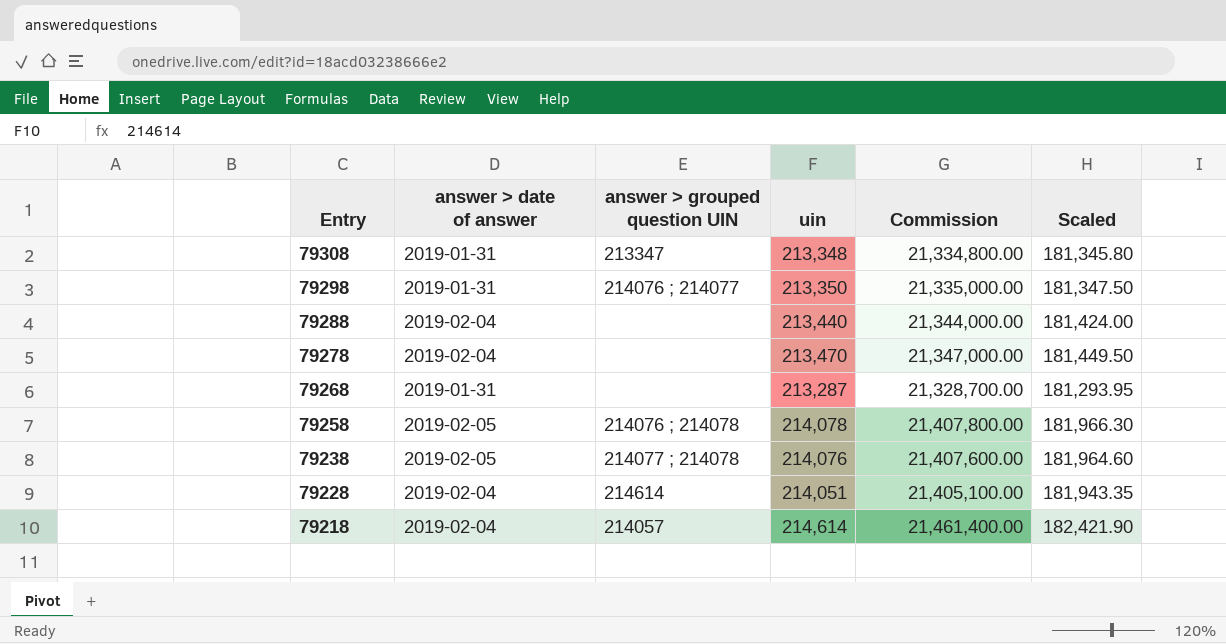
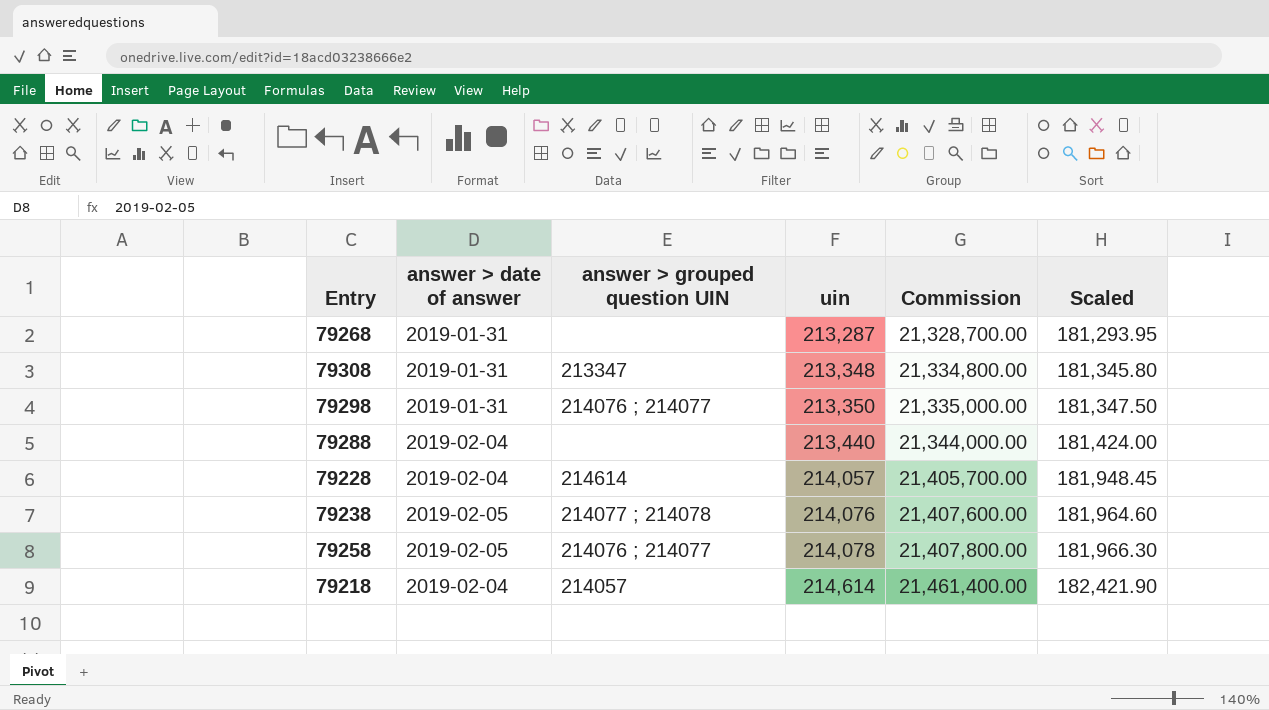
row order: Entry descending -> uin ascending
row 79278: 2019-02-04 | none | 213,470 | 21,347,000.00 | 181,449.50 -> none
79228 | uin: 214,051 -> 214,057
79228 | Commission: 21,405,100.00 -> 21,405,700.00
79228 | Scaled: 181,943.35 -> 181,948.45
79258 | answer > grouped question UIN: 214076 ; 214078 -> 214076 ; 214077

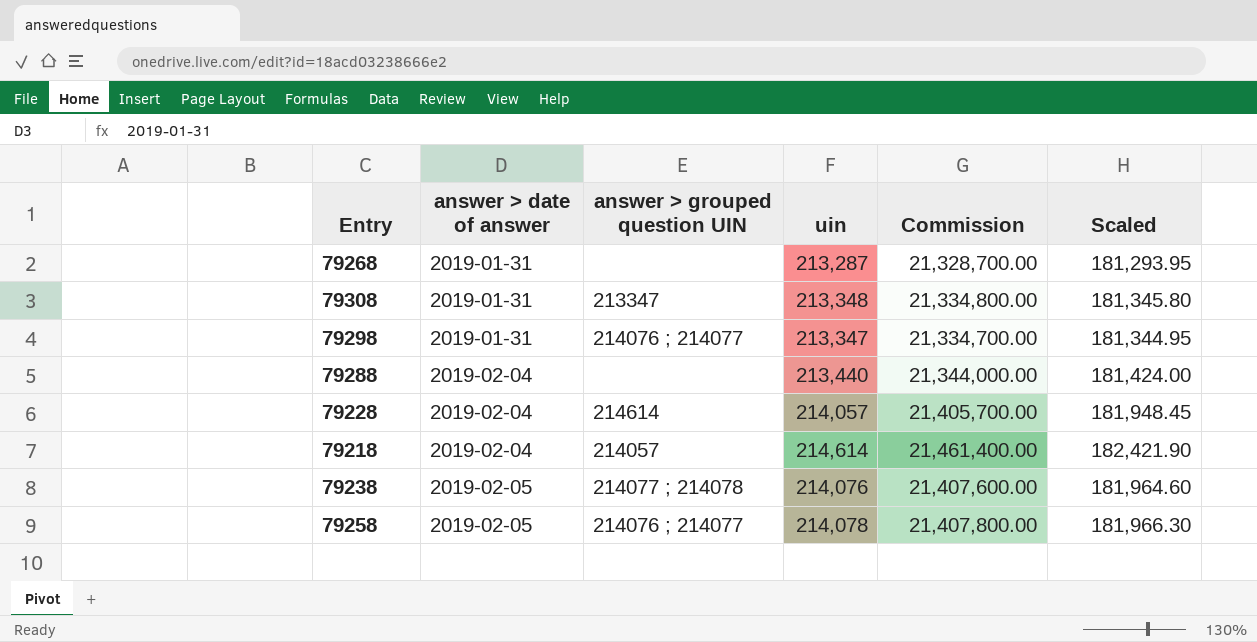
row order: uin ascending -> answer > date of answer ascending
79298 | uin: 213,350 -> 213,347
79298 | Commission: 21,335,000.00 -> 21,334,700.00
79298 | Scaled: 181,347.50 -> 181,344.95

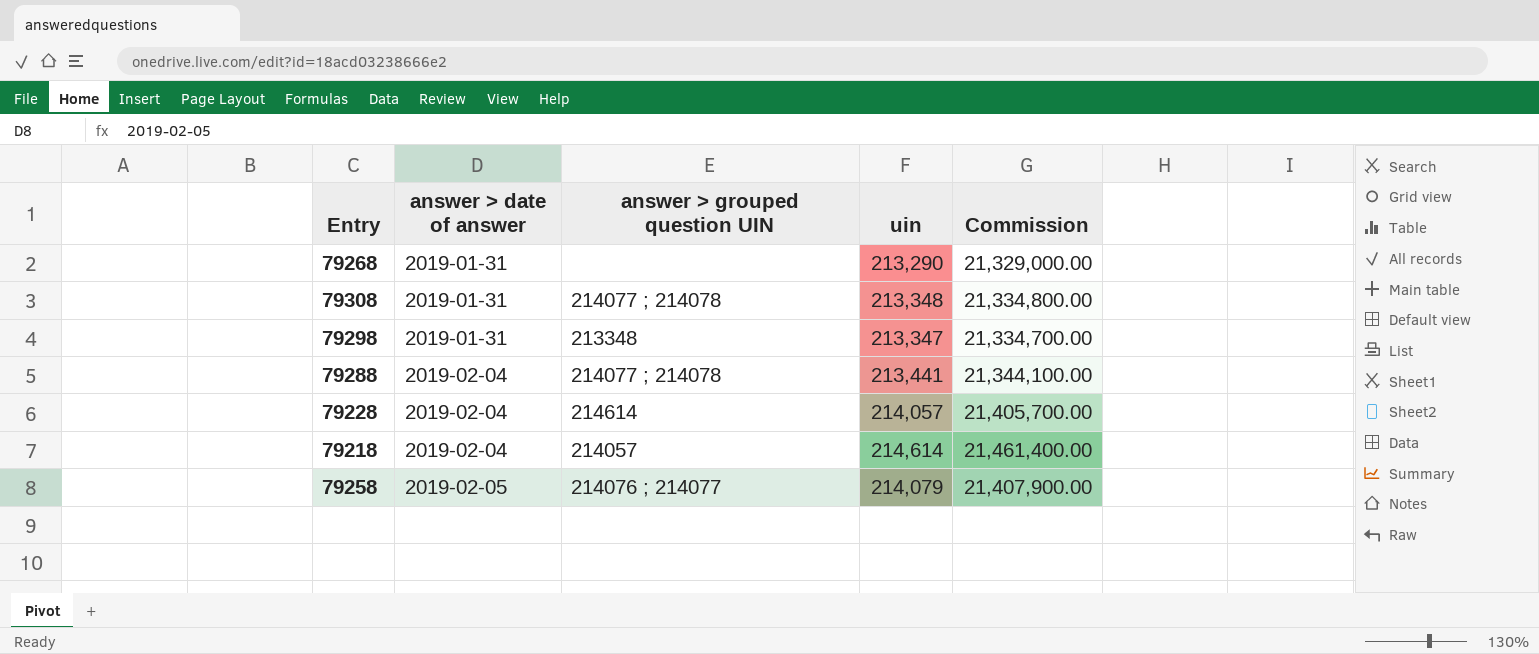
column Scaled | formula: [uin] * 0.85 -> none
row 79238: 2019-02-05 | 214077 ; 214078 | 214,076 | 21,407,600.00 | 181,964.60 -> none
79268 | uin: 213,287 -> 213,290
79268 | Commission: 21,328,700.00 -> 21,329,000.00
79308 | answer > grouped question UIN: 213347 -> 214077 ; 214078
79298 | answer > grouped question UIN: 214076 ; 214077 -> 213348
79288 | answer > grouped question UIN: none -> 214077 ; 214078
79288 | uin: 213,440 -> 213,441
79288 | Commission: 21,344,000.00 -> 21,344,100.00
79258 | uin: 214,078 -> 214,079
79258 | Commission: 21,407,800.00 -> 21,407,900.00

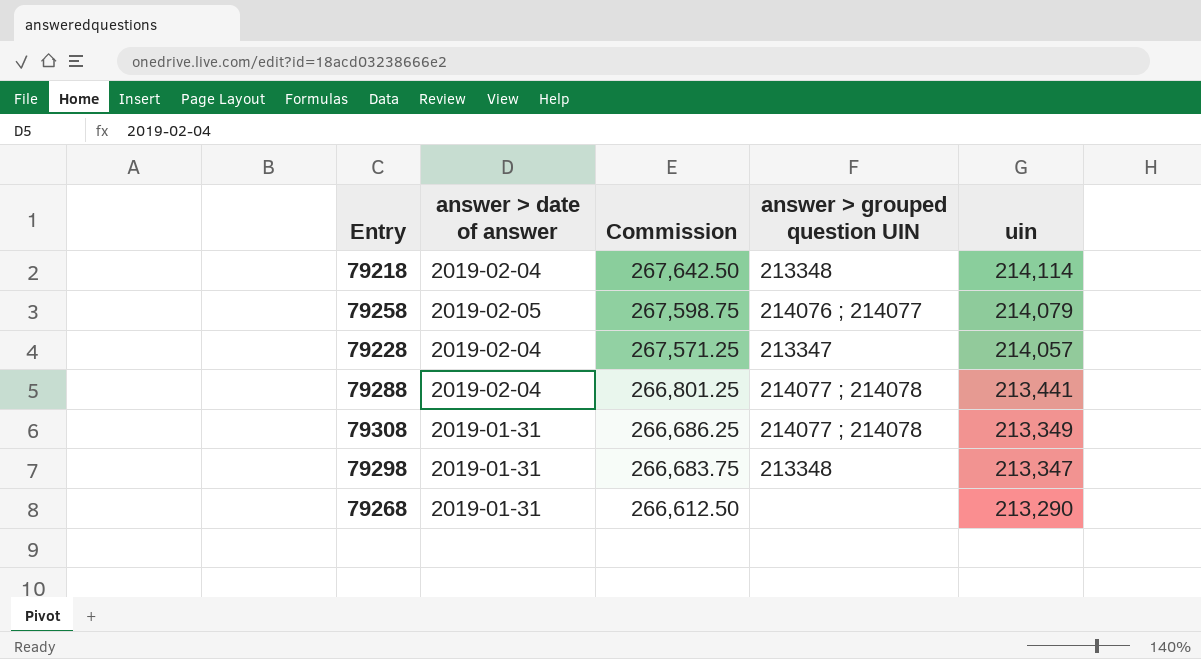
row order: answer > date of answer ascending -> Commission descending
column Commission | formula: [uin] * 100 -> [uin] * 1.25
column Commission | position: 5 -> 3
79218 | answer > grouped question UIN: 214057 -> 213348
79218 | uin: 214,614 -> 214,114
79228 | answer > grouped question UIN: 214614 -> 213347
79308 | uin: 213,348 -> 213,349

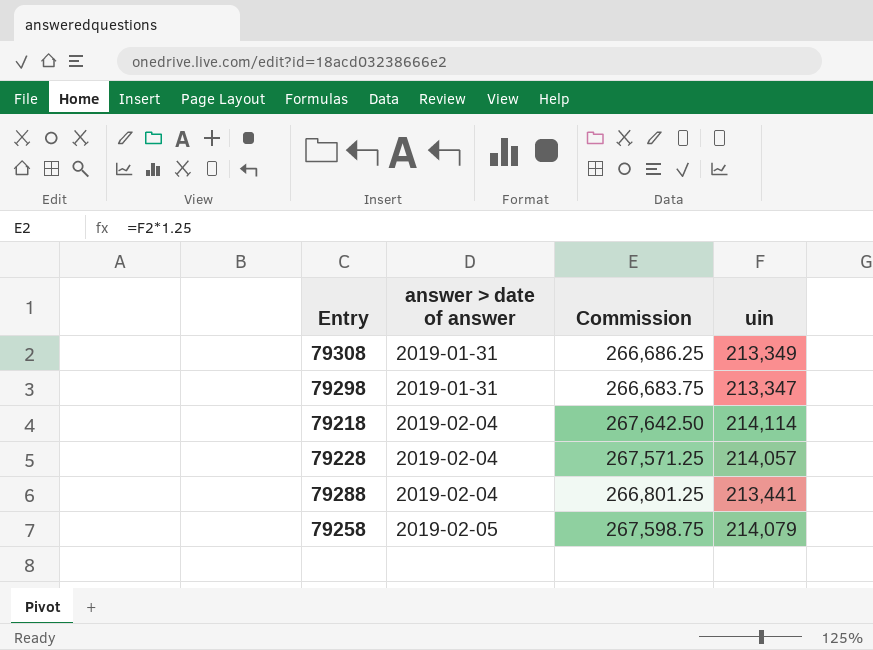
row order: Commission descending -> answer > date of answer ascending
column answer > grouped question UIN | position: 4 -> none
row 79268: 2019-01-31 | 266,612.50 | none | 213,290 -> none

